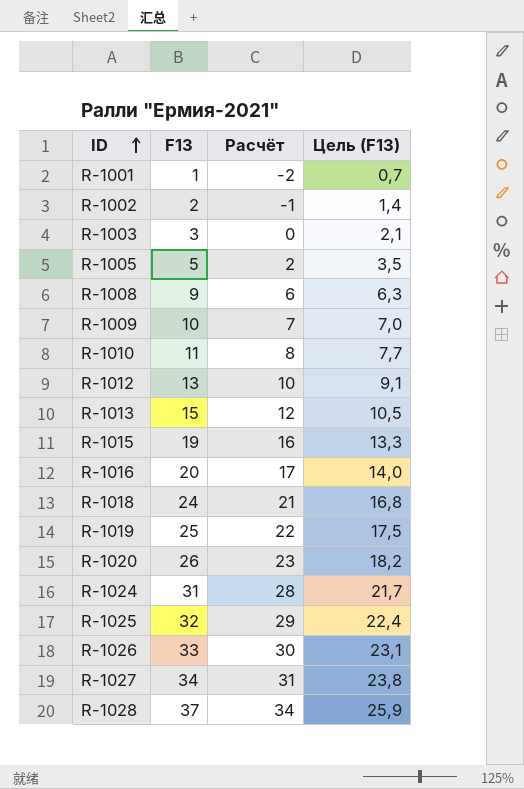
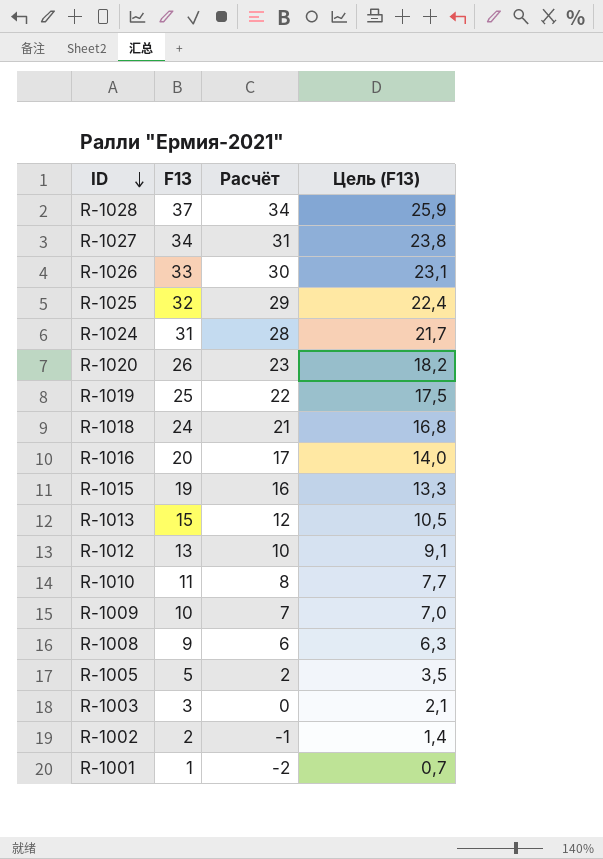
row order: ID ascending -> ID descending

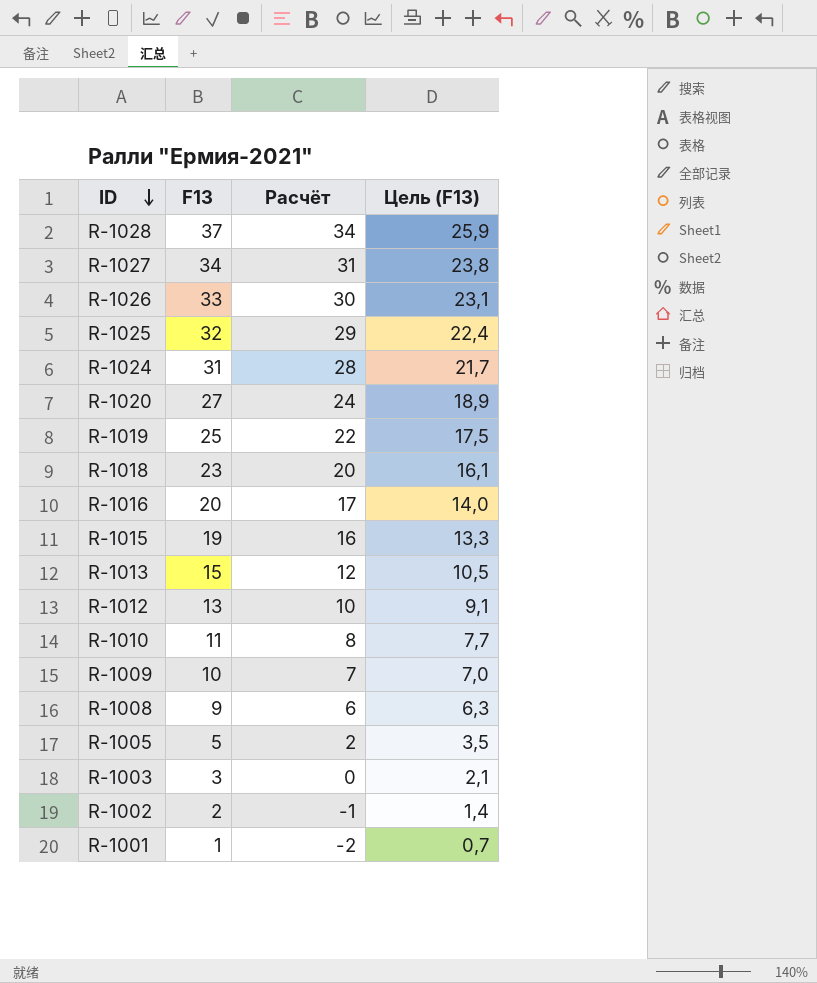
R-1020 | F13: 26 -> 27
R-1020 | Расчёт: 23 -> 24
R-1020 | Цель (F13): 18,2 -> 18,9
R-1018 | F13: 24 -> 23
R-1018 | Расчёт: 21 -> 20
R-1018 | Цель (F13): 16,8 -> 16,1

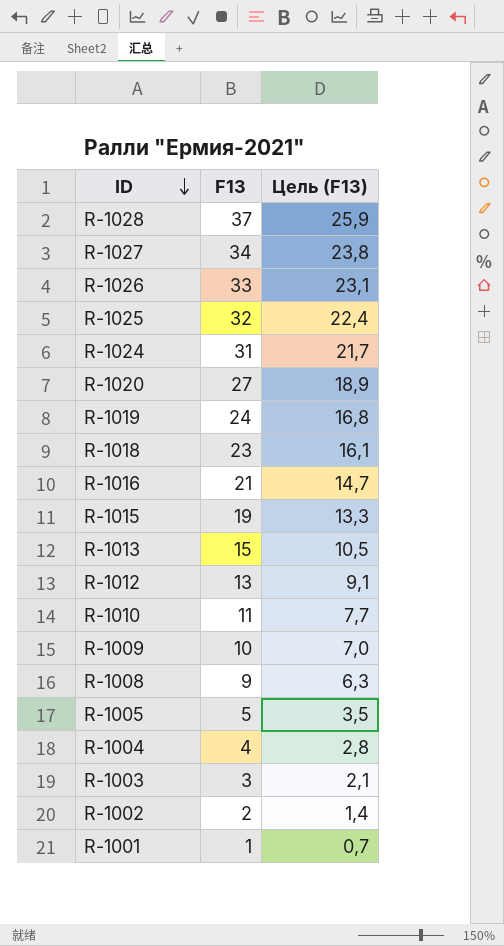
column Расчёт | formula: [F13] - 3 -> none
R-1019 | F13: 25 -> 24
R-1019 | Цель (F13): 17,5 -> 16,8
R-1016 | F13: 20 -> 21
R-1016 | Цель (F13): 14,0 -> 14,7
row R-1004: none -> 4 | 2,8

